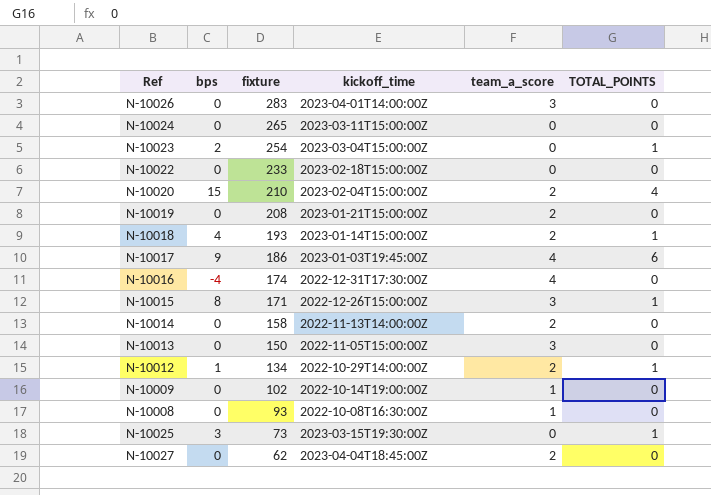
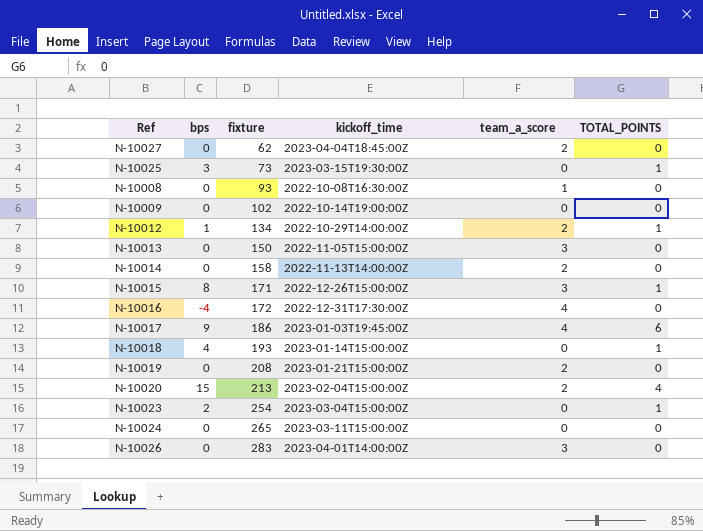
row order: fixture descending -> fixture ascending
row N-10022: 0 | 233 | 2023-02-18T15:00:00Z | 0 | 0 -> none
N-10009 | team_a_score: 1 -> 0
N-10016 | fixture: 174 -> 172
N-10018 | team_a_score: 2 -> 0
N-10020 | fixture: 210 -> 213

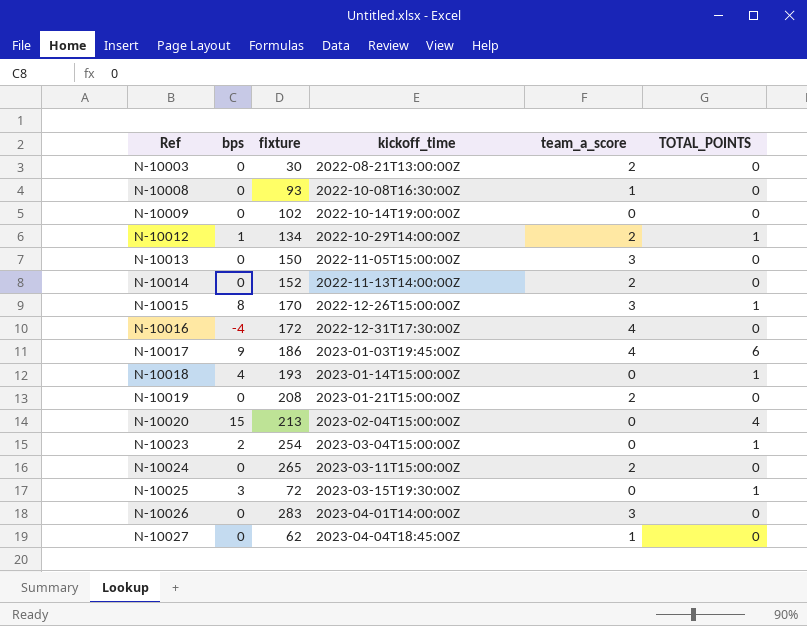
row order: fixture ascending -> Ref ascending
row N-10003: none -> 0 | 30 | 2022-08-21T13:00:00Z | 2 | 0
N-10014 | fixture: 158 -> 152
N-10015 | fixture: 171 -> 170
N-10020 | team_a_score: 2 -> 0
N-10024 | team_a_score: 0 -> 2
N-10025 | fixture: 73 -> 72
N-10027 | team_a_score: 2 -> 1

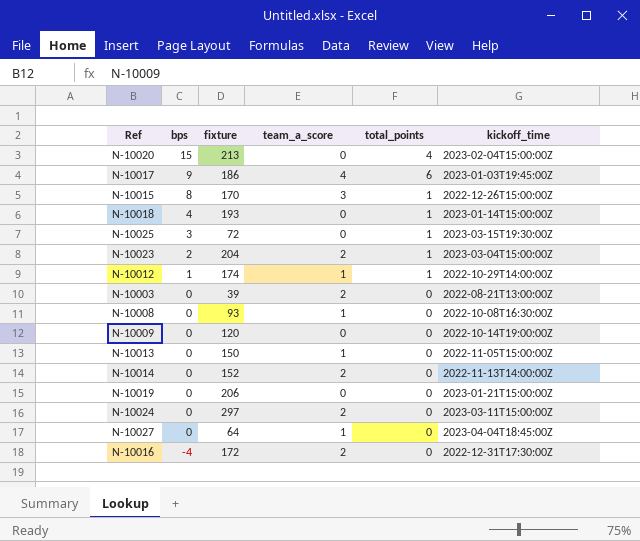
row order: Ref ascending -> bps descending
column name: TOTAL_POINTS -> total_points
column kickoff_time | position: 4 -> 6
row N-10026: 0 | 283 | 2023-04-01T14:00:00Z | 3 | 0 -> none
N-10023 | fixture: 254 -> 204
N-10023 | team_a_score: 0 -> 2
N-10012 | fixture: 134 -> 174
N-10012 | team_a_score: 2 -> 1
N-10003 | fixture: 30 -> 39
N-10009 | fixture: 102 -> 120
N-10013 | team_a_score: 3 -> 1
N-10019 | fixture: 208 -> 206
N-10019 | team_a_score: 2 -> 0
N-10024 | fixture: 265 -> 297
N-10027 | fixture: 62 -> 64
N-10016 | team_a_score: 4 -> 2

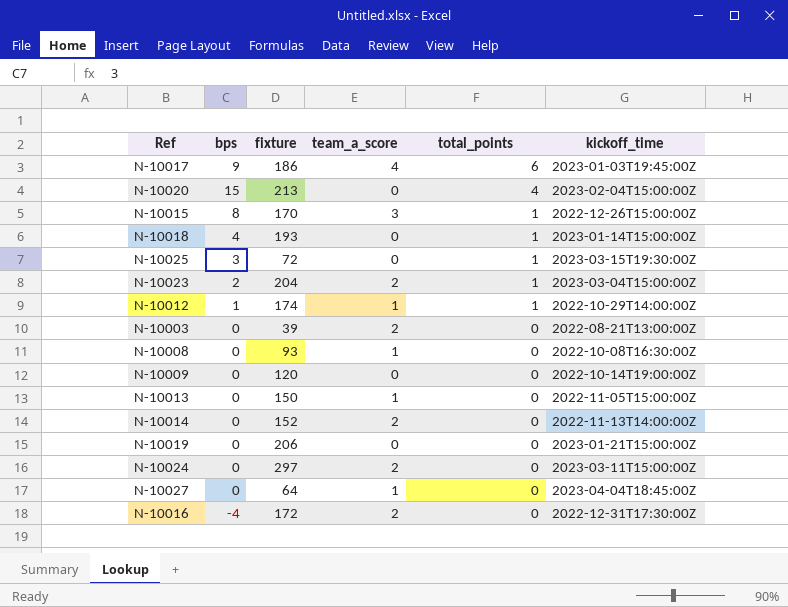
row order: bps descending -> total_points descending

